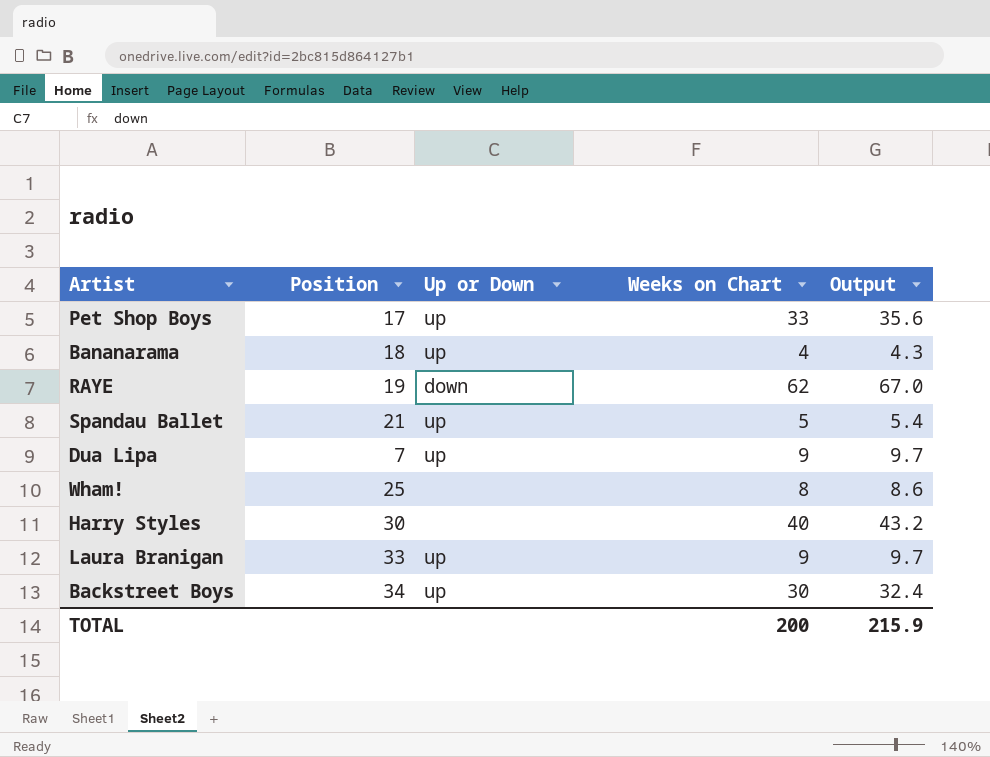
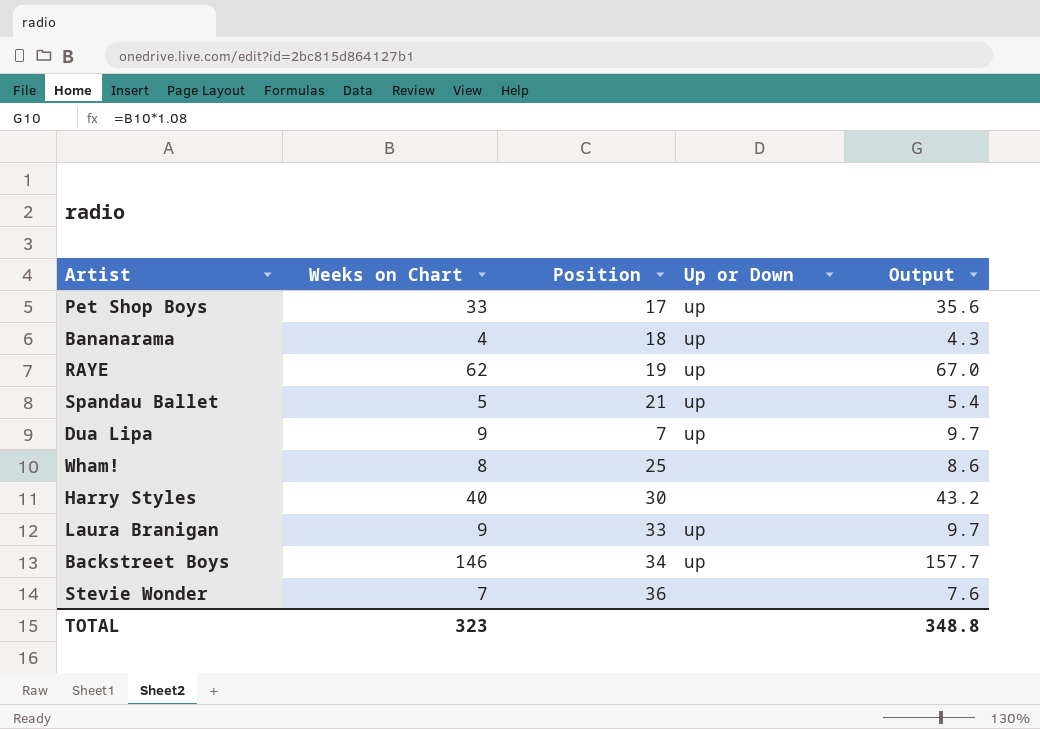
column Weeks on Chart | position: 4 -> 2
RAYE | Up or Down: down -> up
Backstreet Boys | Weeks on Chart: 30 -> 146
Backstreet Boys | Output: 32.4 -> 157.7
row Stevie Wonder: none -> 7 | 36 | none | 7.6
TOTAL | Weeks on Chart: 200 -> 323
TOTAL | Output: 215.9 -> 348.8

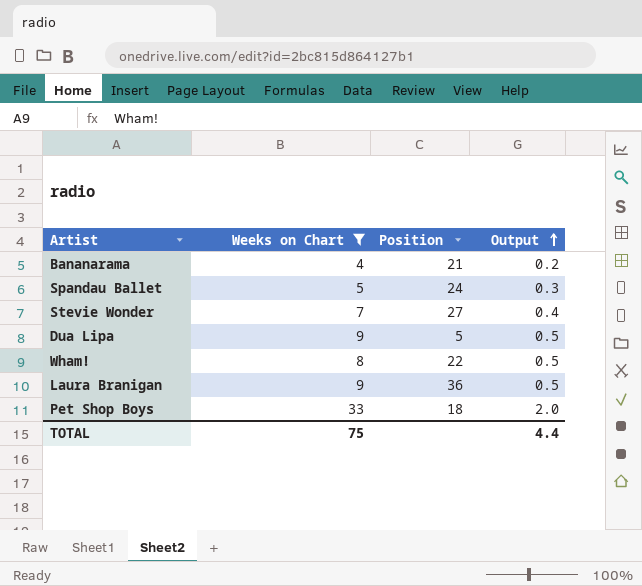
filter: none -> Weeks on Chart <= 33
row order: none -> Output ascending
column Up or Down | position: 4 -> none
column Output | formula: [Weeks on Chart] * 1.08 -> [Weeks on Chart] * 0.06
Bananarama | Position: 18 -> 21
Spandau Ballet | Position: 21 -> 24
Stevie Wonder | Position: 36 -> 27
Dua Lipa | Position: 7 -> 5
Wham! | Position: 25 -> 22
Laura Branigan | Position: 33 -> 36
Pet Shop Boys | Position: 17 -> 18
TOTAL | Weeks on Chart: 323 -> 75
TOTAL | Output: 348.8 -> 4.4

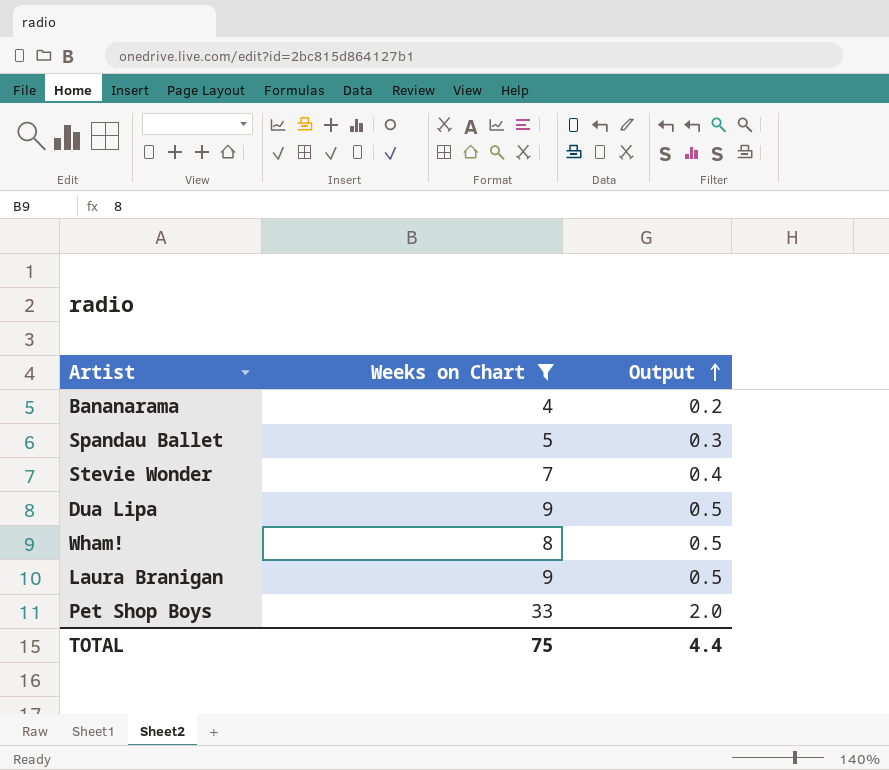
column Position | position: 3 -> none

